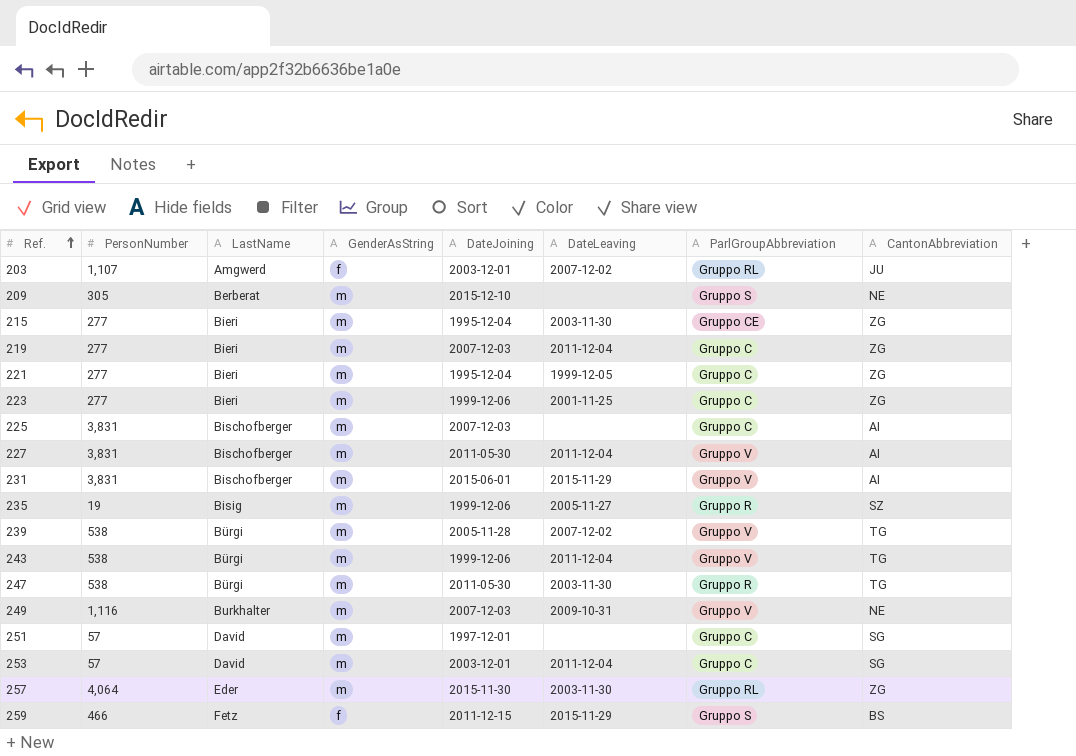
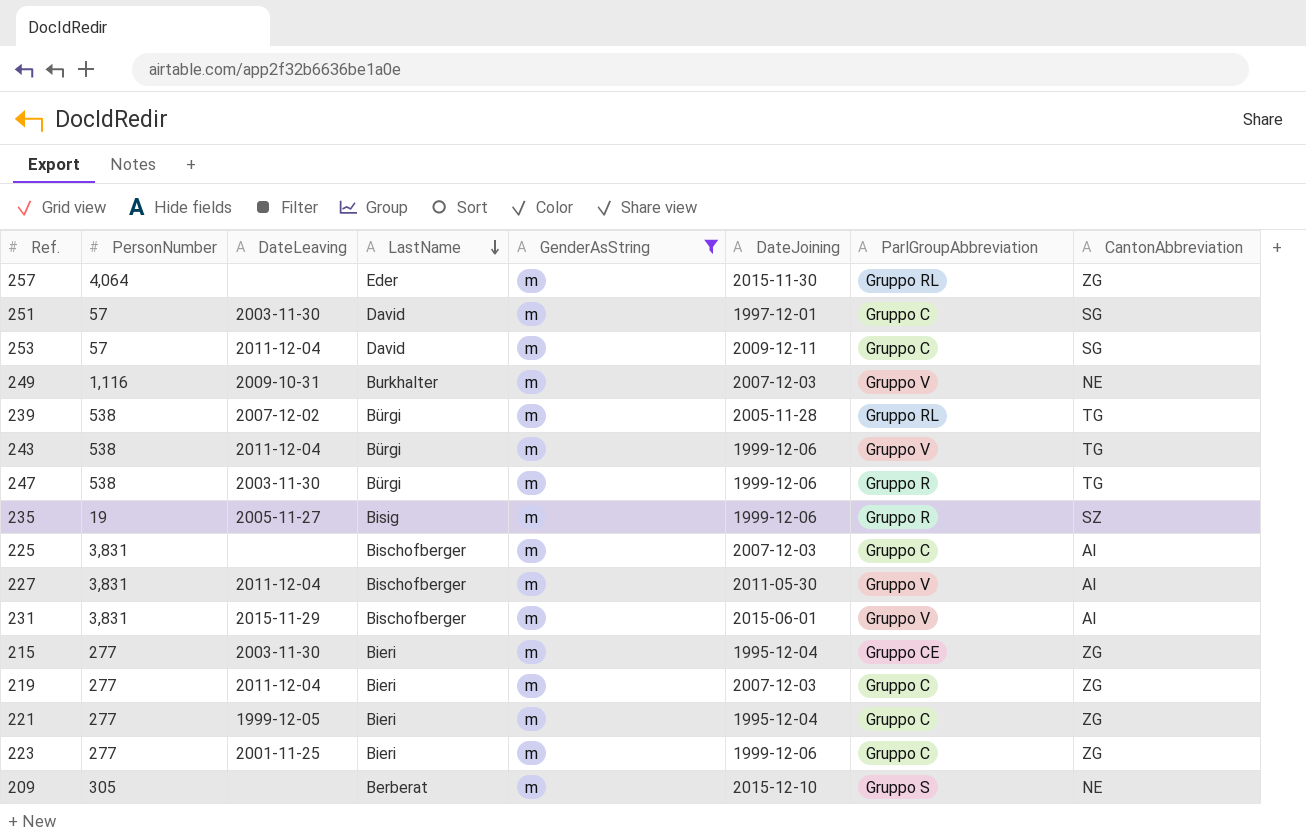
filter: none -> GenderAsString = m
row order: Ref. ascending -> LastName descending
column DateLeaving | position: 6 -> 3
257 | DateLeaving: 2003-11-30 -> none
251 | DateLeaving: none -> 2003-11-30
253 | DateJoining: 2003-12-01 -> 2009-12-11
239 | ParlGroupAbbreviation: Gruppo V -> Gruppo RL
247 | DateJoining: 2011-05-30 -> 1999-12-06

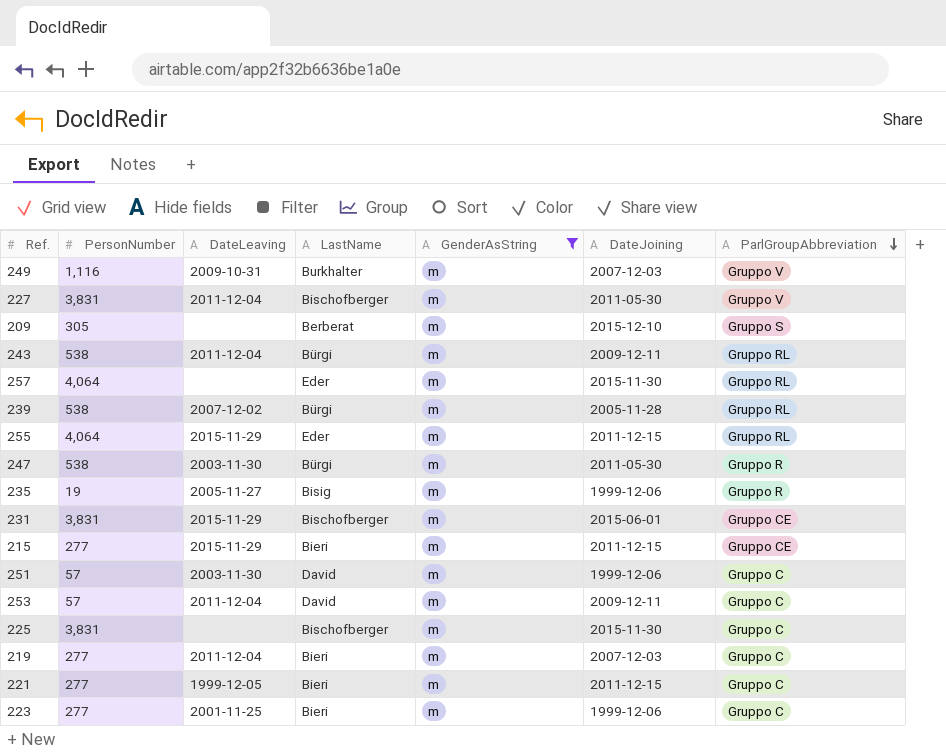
row order: LastName descending -> ParlGroupAbbreviation descending
column CantonAbbreviation | position: 8 -> none
243 | DateJoining: 1999-12-06 -> 2009-12-11
243 | ParlGroupAbbreviation: Gruppo V -> Gruppo RL
row 255: none -> 4,064 | 2015-11-29 | Eder | m | 2011-12-15 | Gruppo RL
247 | DateJoining: 1999-12-06 -> 2011-05-30
231 | ParlGroupAbbreviation: Gruppo V -> Gruppo CE
215 | DateLeaving: 2003-11-30 -> 2015-11-29
215 | DateJoining: 1995-12-04 -> 2011-12-15
251 | DateJoining: 1997-12-01 -> 1999-12-06
225 | DateJoining: 2007-12-03 -> 2015-11-30
221 | DateJoining: 1995-12-04 -> 2011-12-15

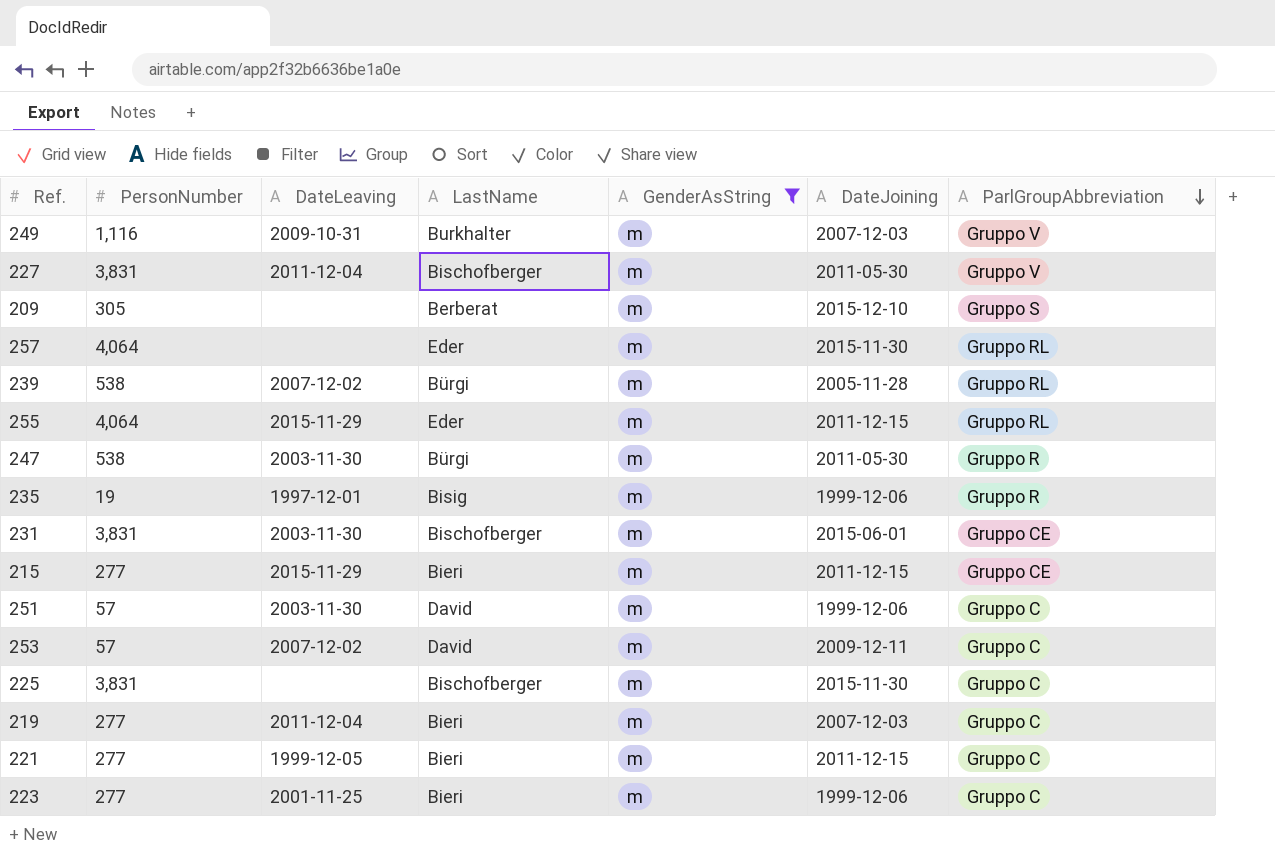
row 243: 538 | 2011-12-04 | Bürgi | m | 2009-12-11 | Gruppo RL -> none
235 | DateLeaving: 2005-11-27 -> 1997-12-01
231 | DateLeaving: 2015-11-29 -> 2003-11-30
253 | DateLeaving: 2011-12-04 -> 2007-12-02

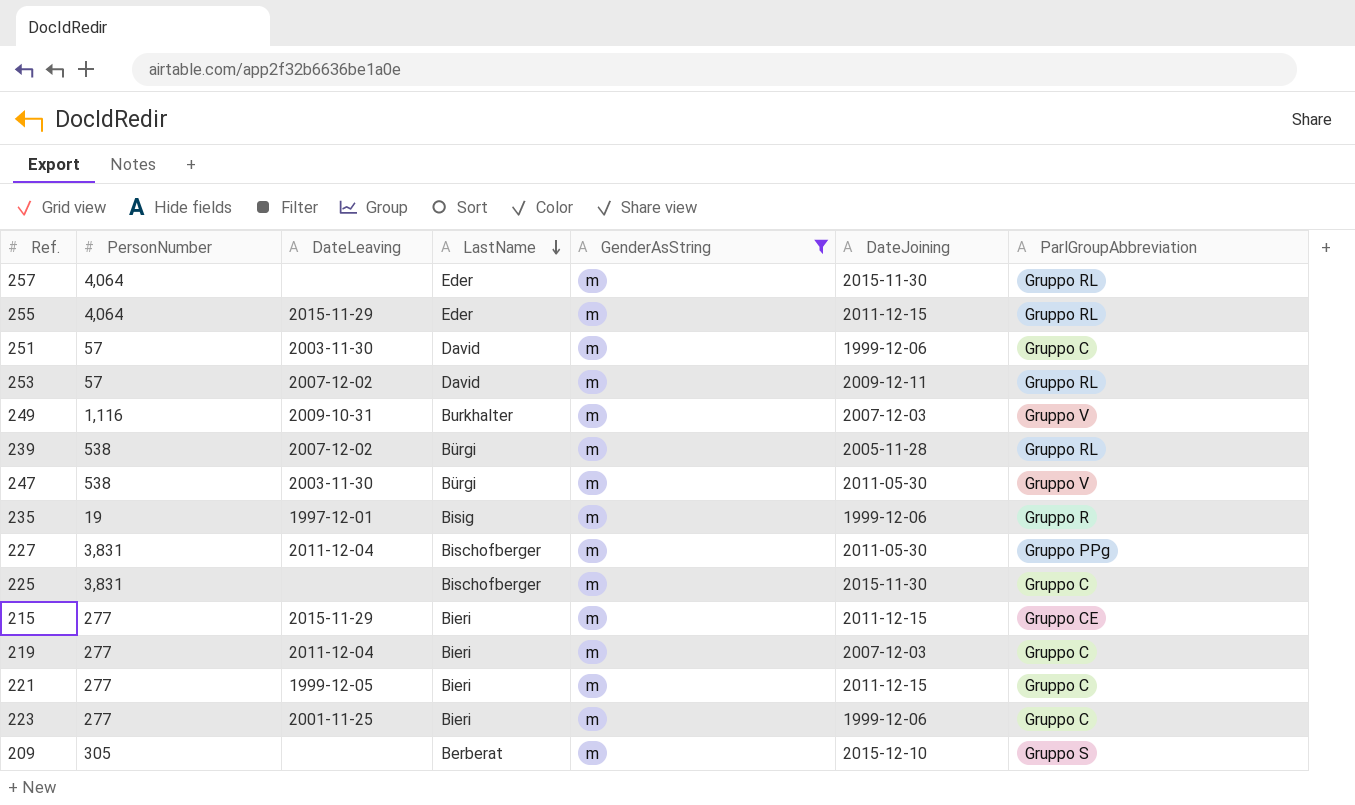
row order: ParlGroupAbbreviation descending -> LastName descending
row 231: 3,831 | 2003-11-30 | Bischofberger | m | 2015-06-01 | Gruppo CE -> none
253 | ParlGroupAbbreviation: Gruppo C -> Gruppo RL
247 | ParlGroupAbbreviation: Gruppo R -> Gruppo V
227 | ParlGroupAbbreviation: Gruppo V -> Gruppo PPg

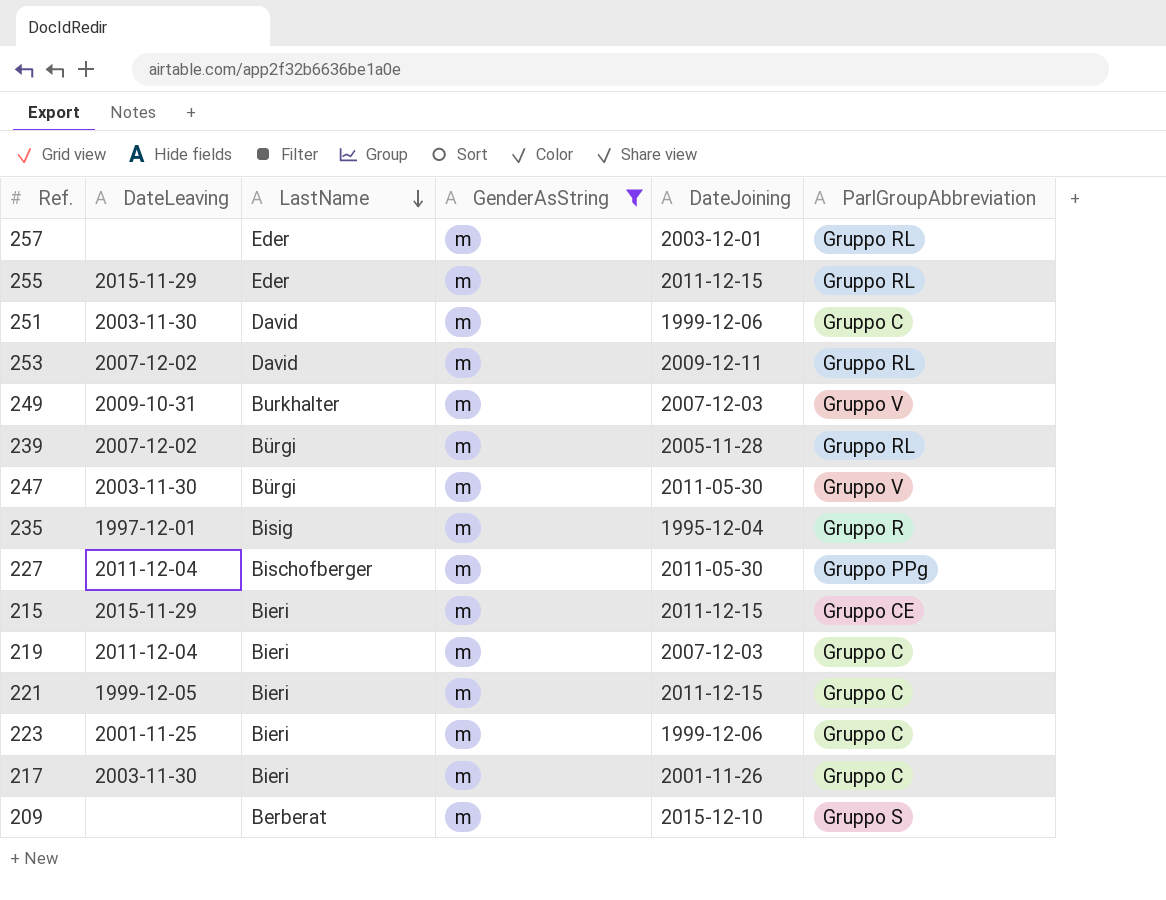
column PersonNumber | position: 2 -> none
row 225: 3,831 | none | Bischofberger | m | 2015-11-30 | Gruppo C -> none
257 | DateJoining: 2015-11-30 -> 2003-12-01
235 | DateJoining: 1999-12-06 -> 1995-12-04
row 217: none -> 2003-11-30 | Bieri | m | 2001-11-26 | Gruppo C

